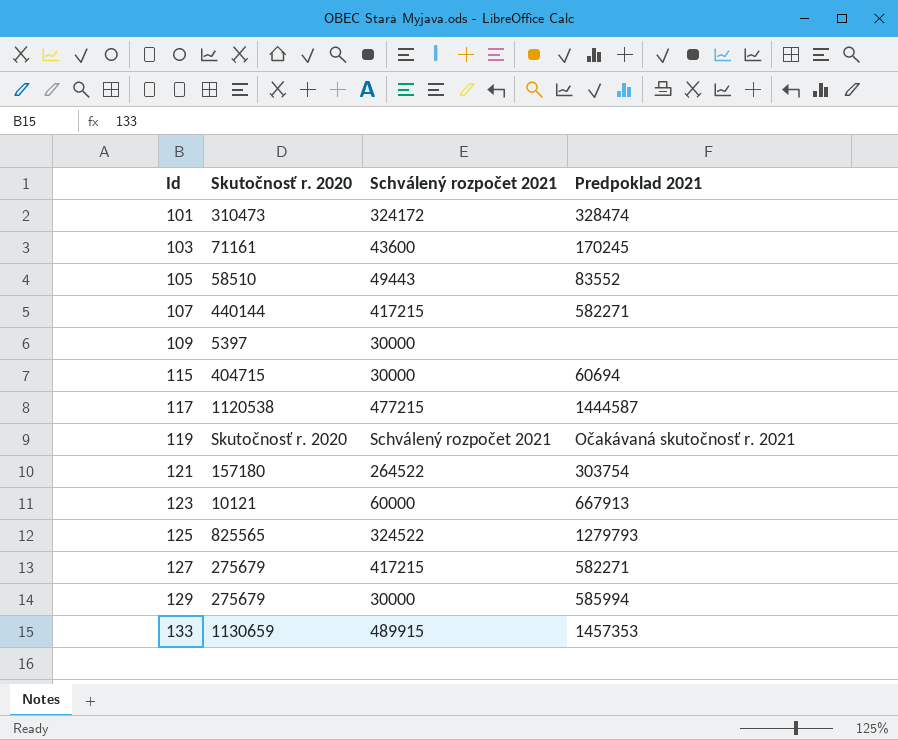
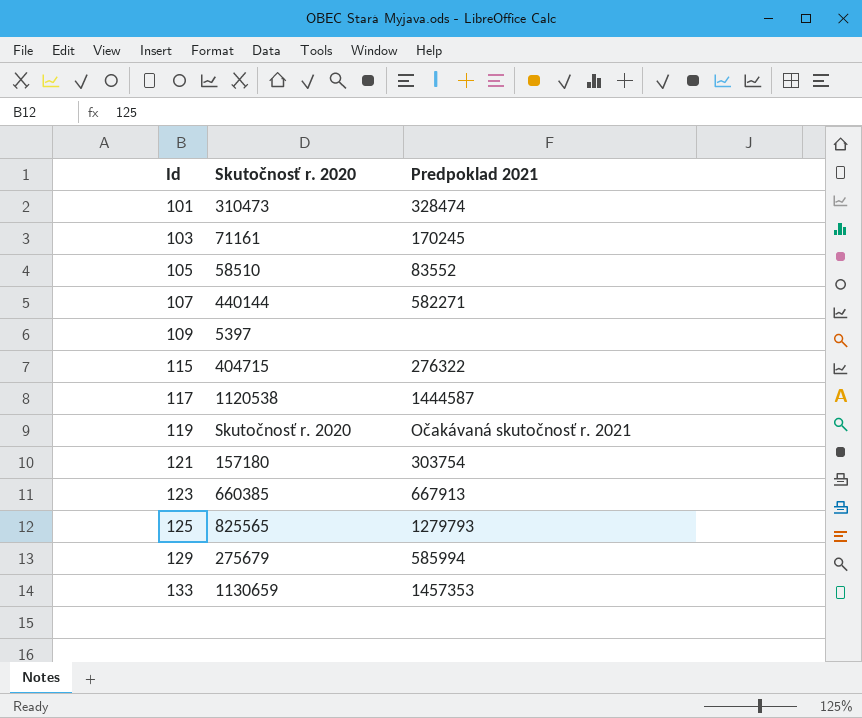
column Schválený rozpočet 2021 | position: 3 -> none
row 127: 275679 | 417215 | 582271 -> none
115 | Predpoklad 2021: 60694 -> 276322
123 | Skutočnosť r. 2020: 10121 -> 660385

